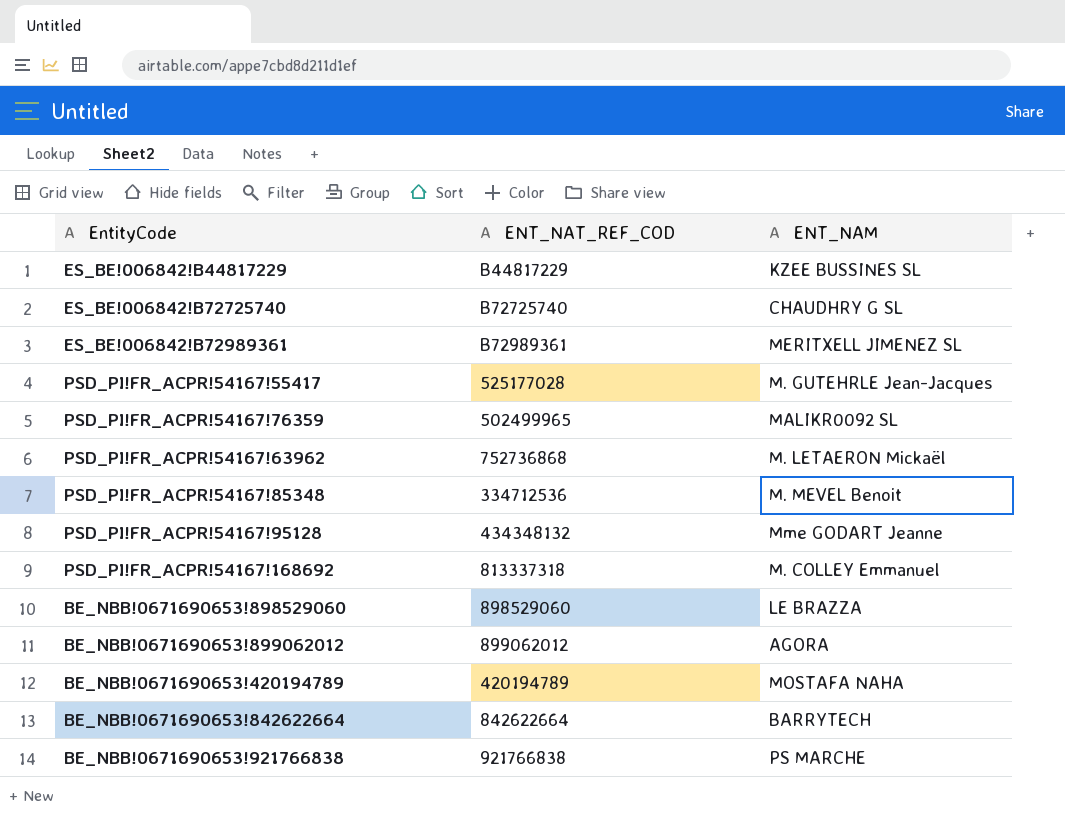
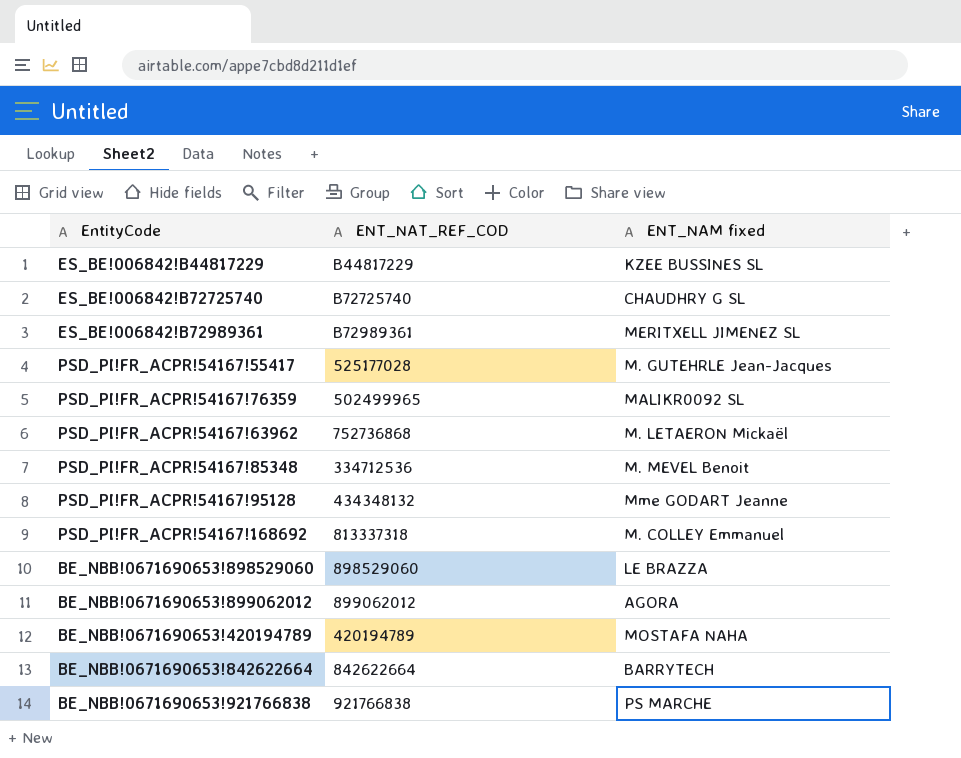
column name: ENT_NAM -> ENT_NAM fixed

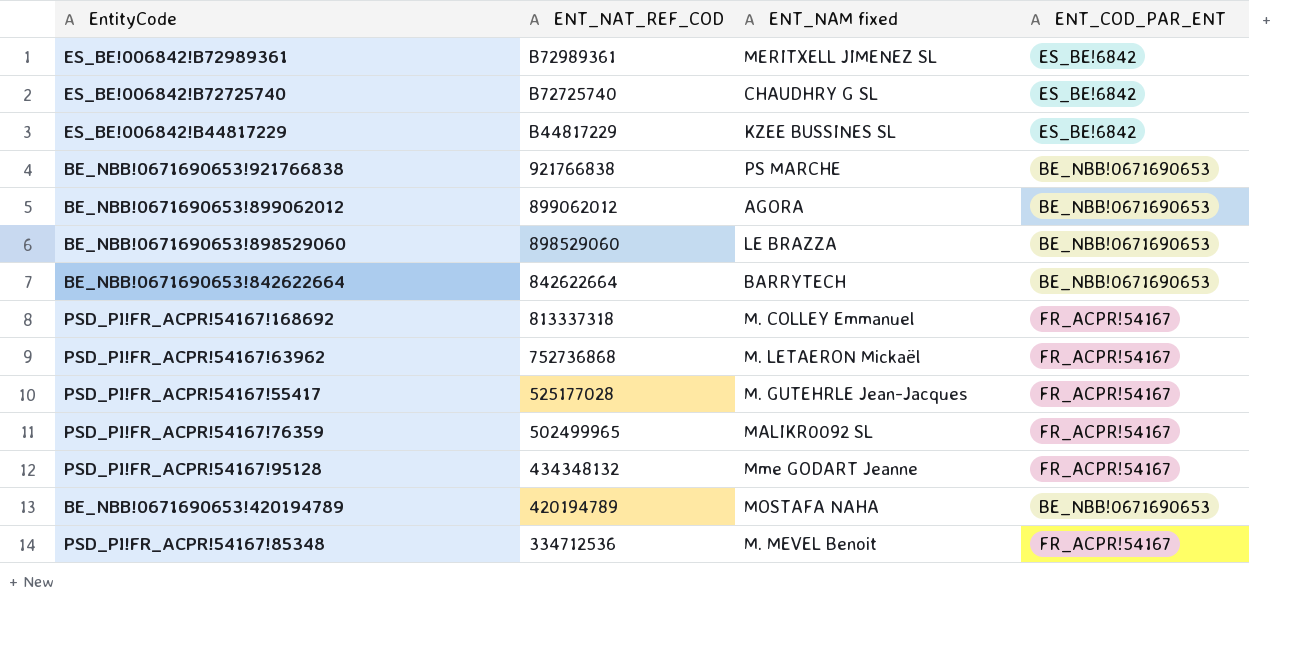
row order: none -> ENT_NAT_REF_COD descending
column ENT_COD_PAR_ENT | position: none -> 4

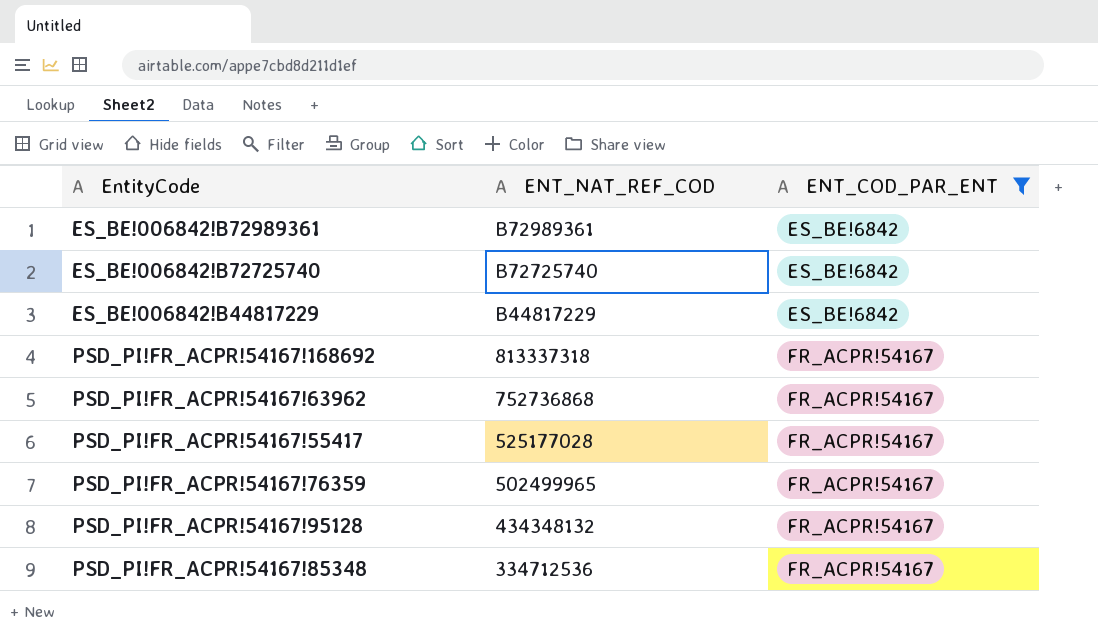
filter: none -> ENT_COD_PAR_ENT != BE_NBB!0671690653
column ENT_NAM fixed | position: 3 -> none

